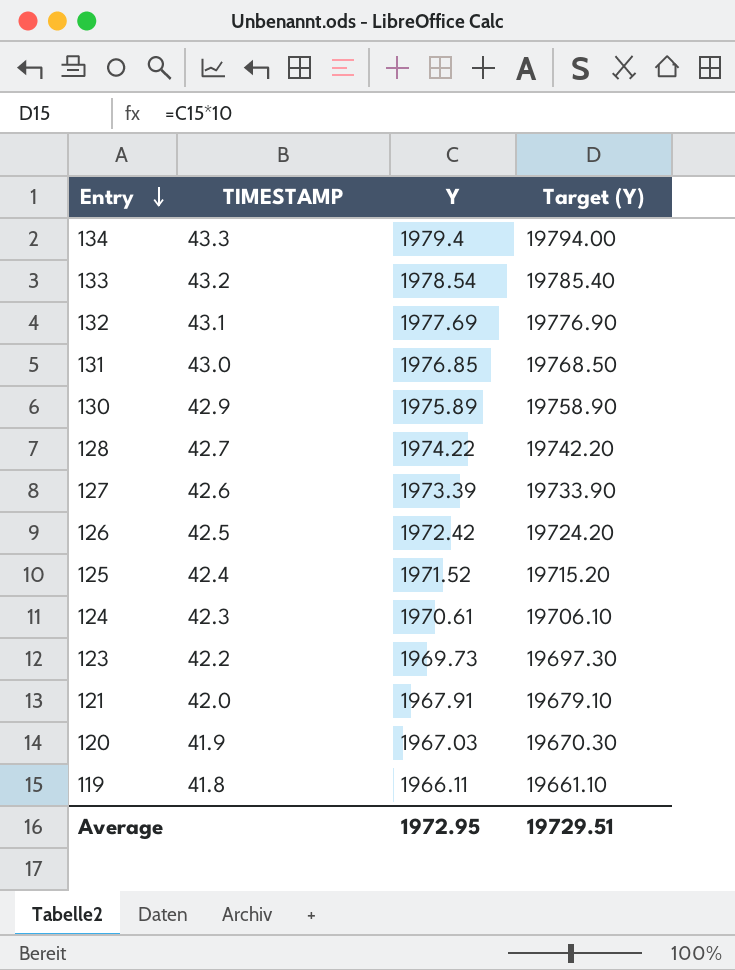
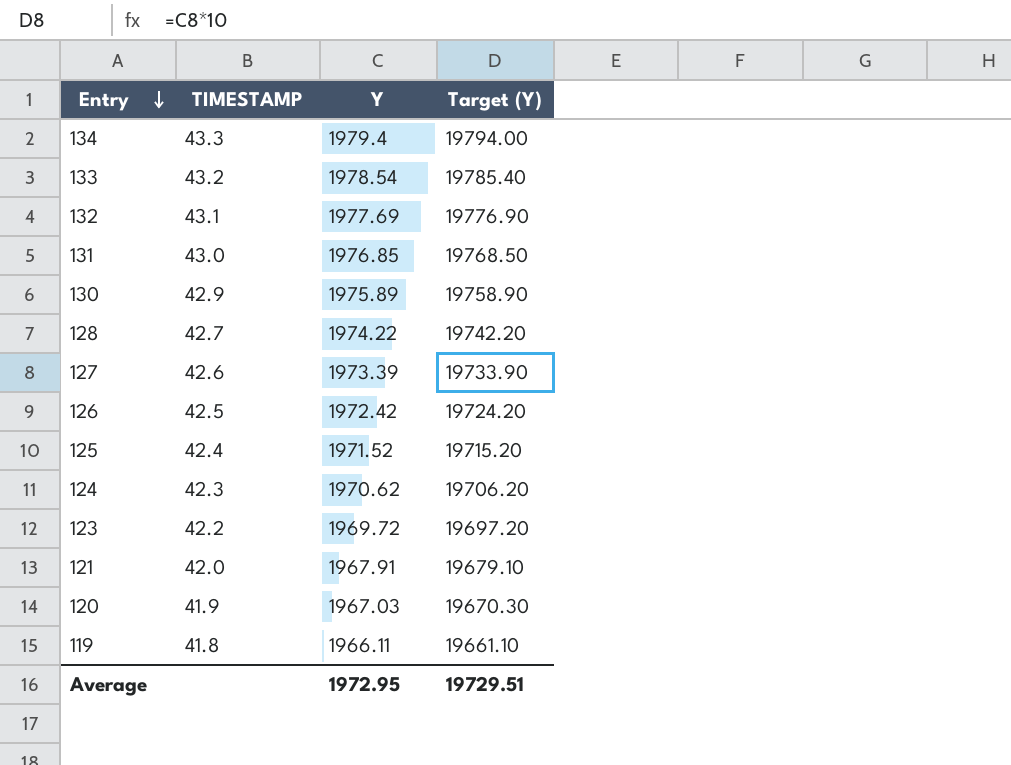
124 | Y: 1970.61 -> 1970.62
124 | Target (Y): 19706.10 -> 19706.20
123 | Y: 1969.73 -> 1969.72
123 | Target (Y): 19697.30 -> 19697.20

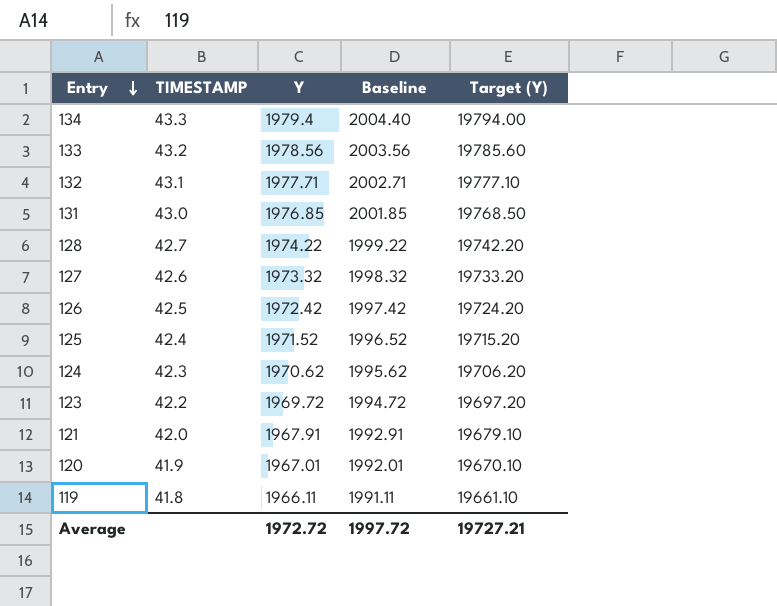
column Baseline | formula: none -> [Y] + 25
row 130: 42.9 | 1975.89 | 19758.90 -> none
133 | Y: 1978.54 -> 1978.56
133 | Target (Y): 19785.40 -> 19785.60
132 | Y: 1977.69 -> 1977.71
132 | Target (Y): 19776.90 -> 19777.10
127 | Y: 1973.39 -> 1973.32
127 | Target (Y): 19733.90 -> 19733.20
120 | Y: 1967.03 -> 1967.01
120 | Target (Y): 19670.30 -> 19670.10
Average | Y: 1972.95 -> 1972.72
Average | Target (Y): 19729.51 -> 19727.21

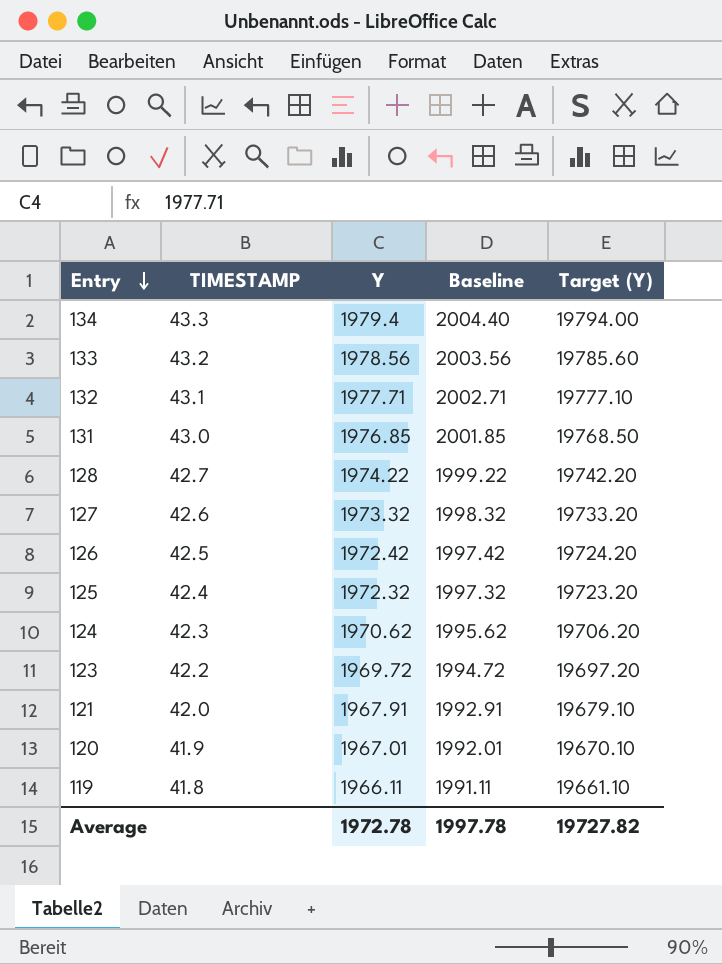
125 | Y: 1971.52 -> 1972.32
125 | Baseline: 1996.52 -> 1997.32
125 | Target (Y): 19715.20 -> 19723.20
Average | Y: 1972.72 -> 1972.78
Average | Baseline: 1997.72 -> 1997.78
Average | Target (Y): 19727.21 -> 19727.82

